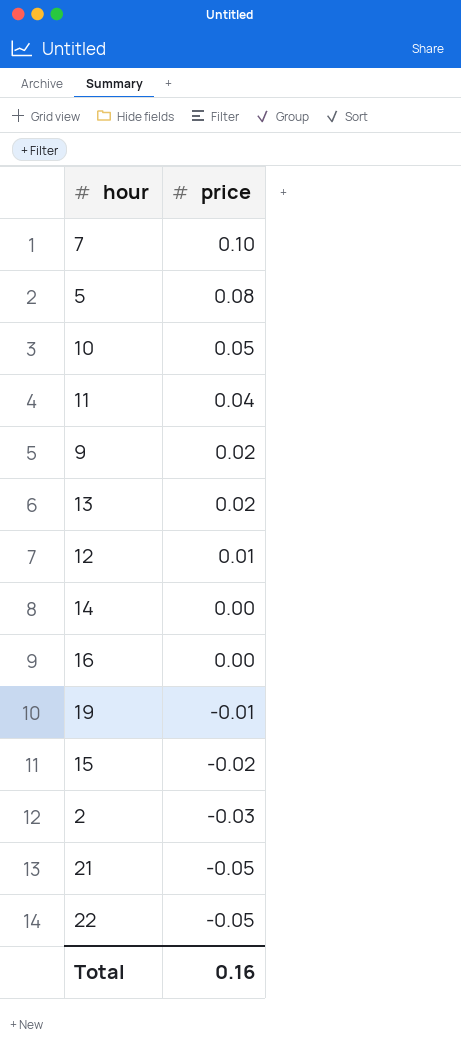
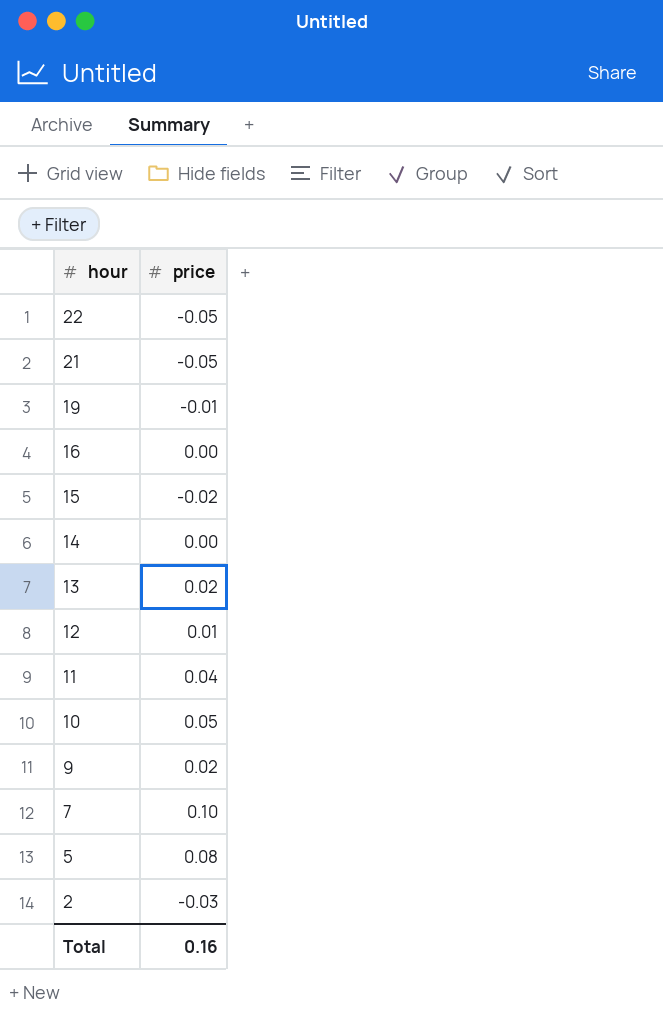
row order: price descending -> hour descending

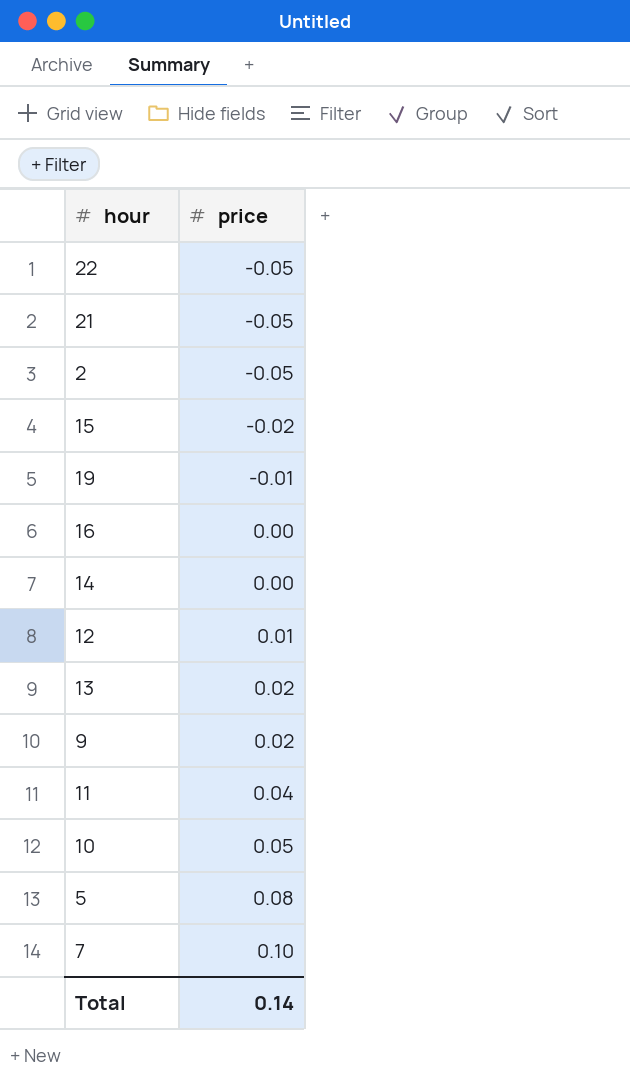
row order: hour descending -> price ascending
2 | price: -0.03 -> -0.05
Total | price: 0.16 -> 0.14

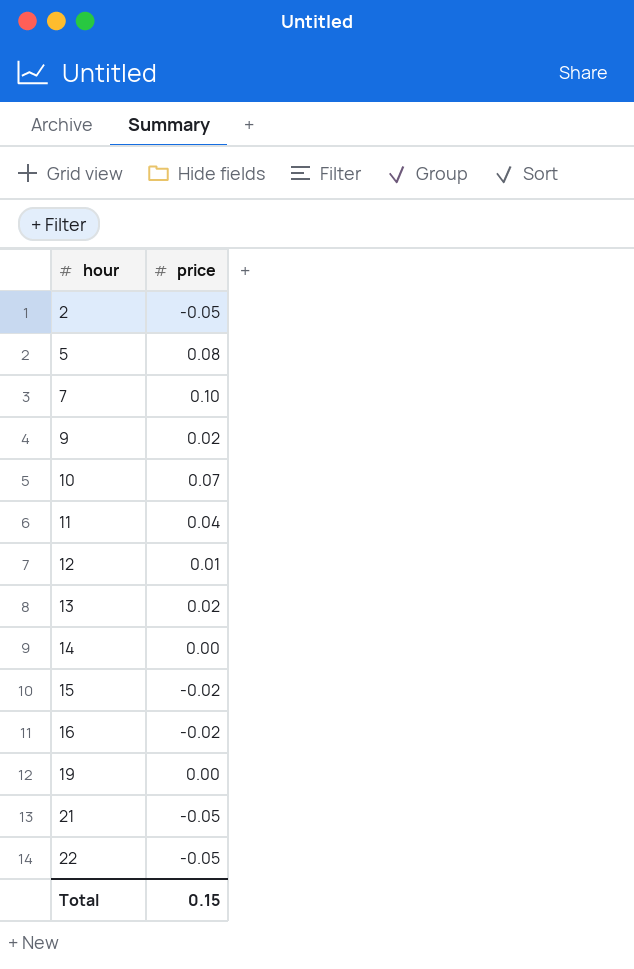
row order: price ascending -> hour ascending
10 | price: 0.05 -> 0.07
16 | price: 0.00 -> -0.02
19 | price: -0.01 -> 0.00
Total | price: 0.14 -> 0.15

